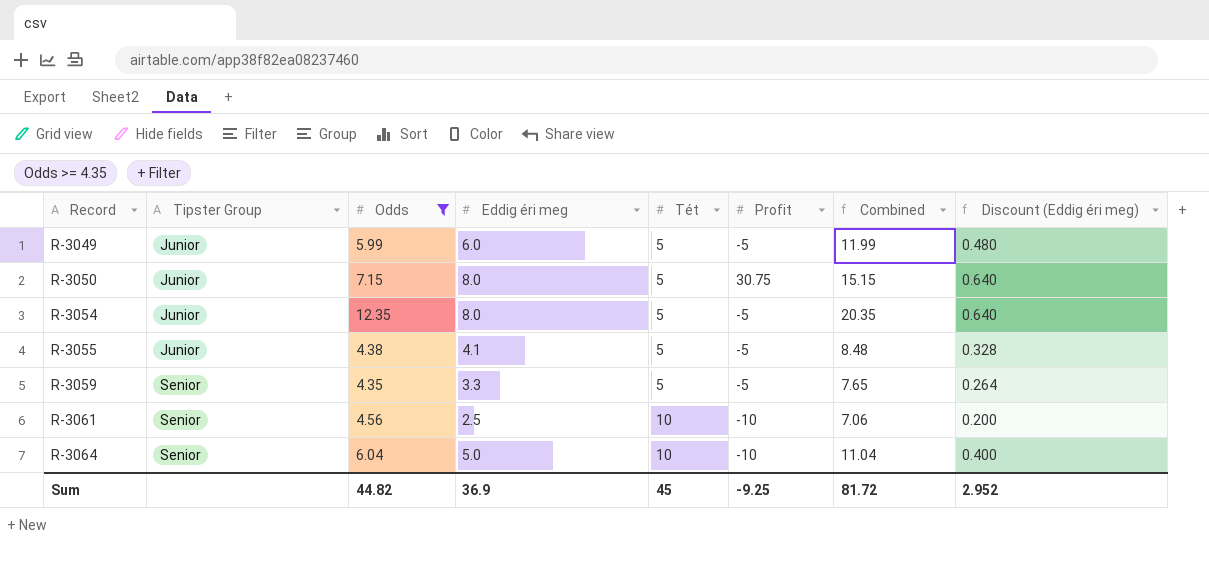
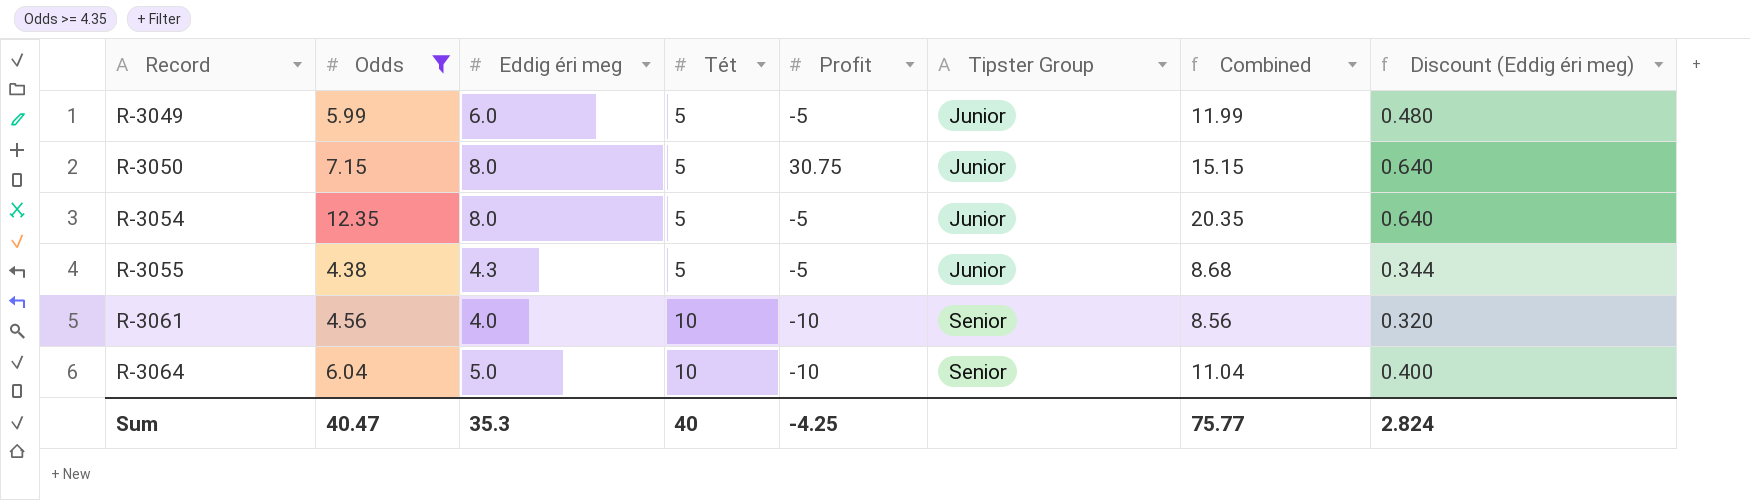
column Tipster Group | position: 2 -> 6
row R-3059: Senior | 4.35 | 3.3 | 5 | -5 | 7.65 | 0.264 -> none
R-3055 | Eddig éri meg: 4.1 -> 4.3
R-3055 | Combined: 8.48 -> 8.68
R-3055 | Discount (Eddig éri meg): 0.328 -> 0.344
R-3061 | Eddig éri meg: 2.5 -> 4.0
R-3061 | Combined: 7.06 -> 8.56
R-3061 | Discount (Eddig éri meg): 0.200 -> 0.320
Sum | Odds: 44.82 -> 40.47
Sum | Eddig éri meg: 36.9 -> 35.3
Sum | Tét: 45 -> 40
Sum | Profit: -9.25 -> -4.25
Sum | Combined: 81.72 -> 75.77
Sum | Discount (Eddig éri meg): 2.952 -> 2.824

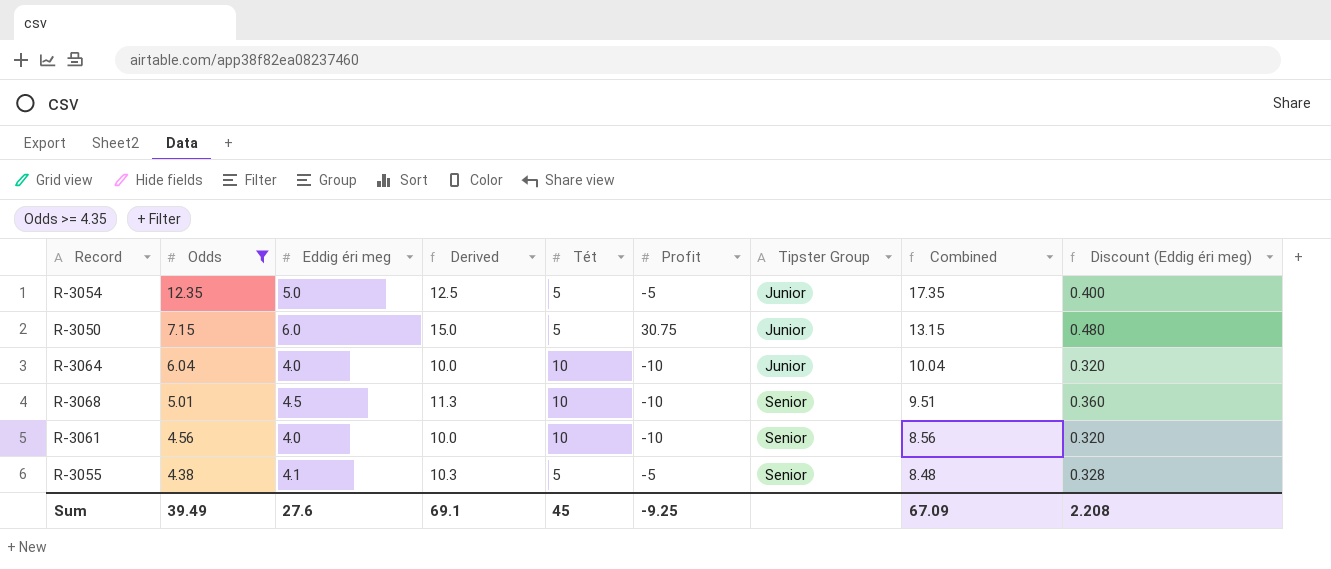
row order: Record ascending -> Odds descending
column Derived | formula: none -> [Eddig éri meg] * 2.5
row R-3049: 5.99 | 6.0 | 5 | -5 | Junior | 11.99 | 0.480 -> none
R-3054 | Eddig éri meg: 8.0 -> 5.0
R-3054 | Combined: 20.35 -> 17.35
R-3054 | Discount (Eddig éri meg): 0.640 -> 0.400
R-3050 | Eddig éri meg: 8.0 -> 6.0
R-3050 | Combined: 15.15 -> 13.15
R-3050 | Discount (Eddig éri meg): 0.640 -> 0.480
R-3064 | Eddig éri meg: 5.0 -> 4.0
R-3064 | Tipster Group: Senior -> Junior
R-3064 | Combined: 11.04 -> 10.04
R-3064 | Discount (Eddig éri meg): 0.400 -> 0.320
row R-3068: none -> 5.01 | 4.5 | 11.3 | 10 | -10 | Senior | 9.51 | 0.360
R-3055 | Eddig éri meg: 4.3 -> 4.1
R-3055 | Tipster Group: Junior -> Senior
R-3055 | Combined: 8.68 -> 8.48
R-3055 | Discount (Eddig éri meg): 0.344 -> 0.328
Sum | Odds: 40.47 -> 39.49
Sum | Eddig éri meg: 35.3 -> 27.6
Sum | Tét: 40 -> 45
Sum | Profit: -4.25 -> -9.25
Sum | Combined: 75.77 -> 67.09
Sum | Discount (Eddig éri meg): 2.824 -> 2.208

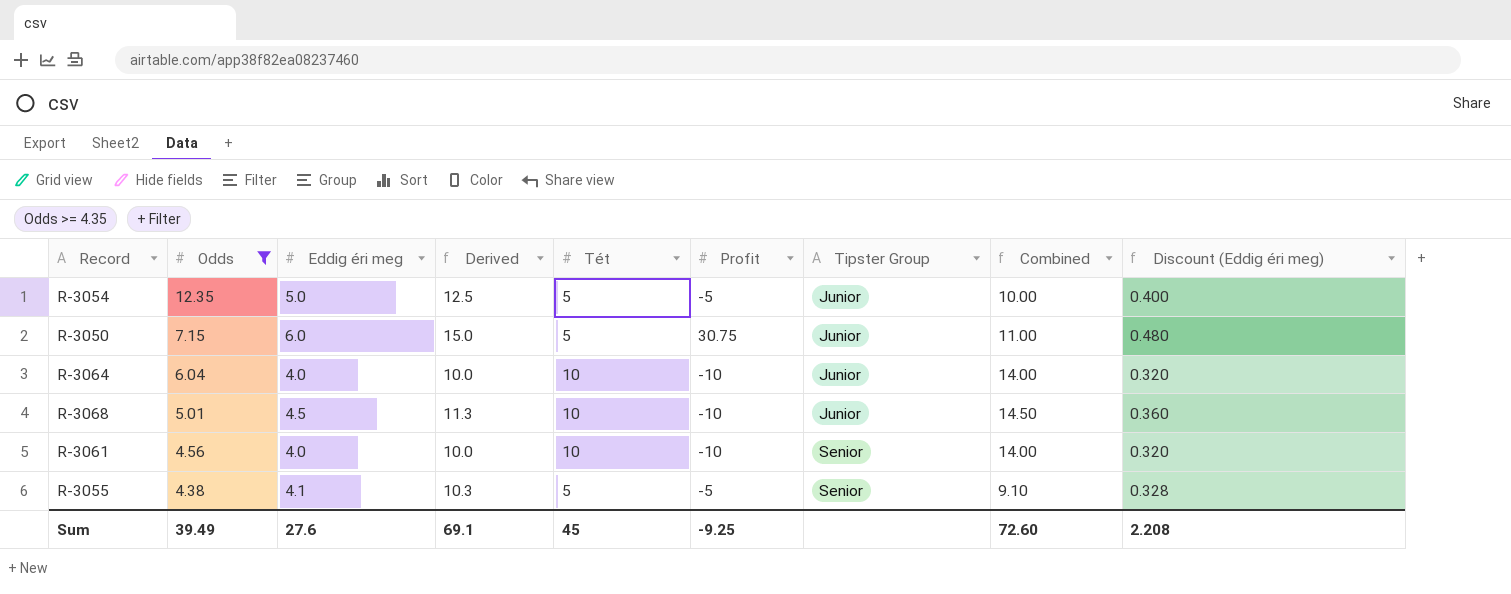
column Combined | formula: [Odds] + [Eddig éri meg] -> [Eddig éri meg] + [Tét]
R-3068 | Tipster Group: Senior -> Junior
Sum | Combined: 67.09 -> 72.60

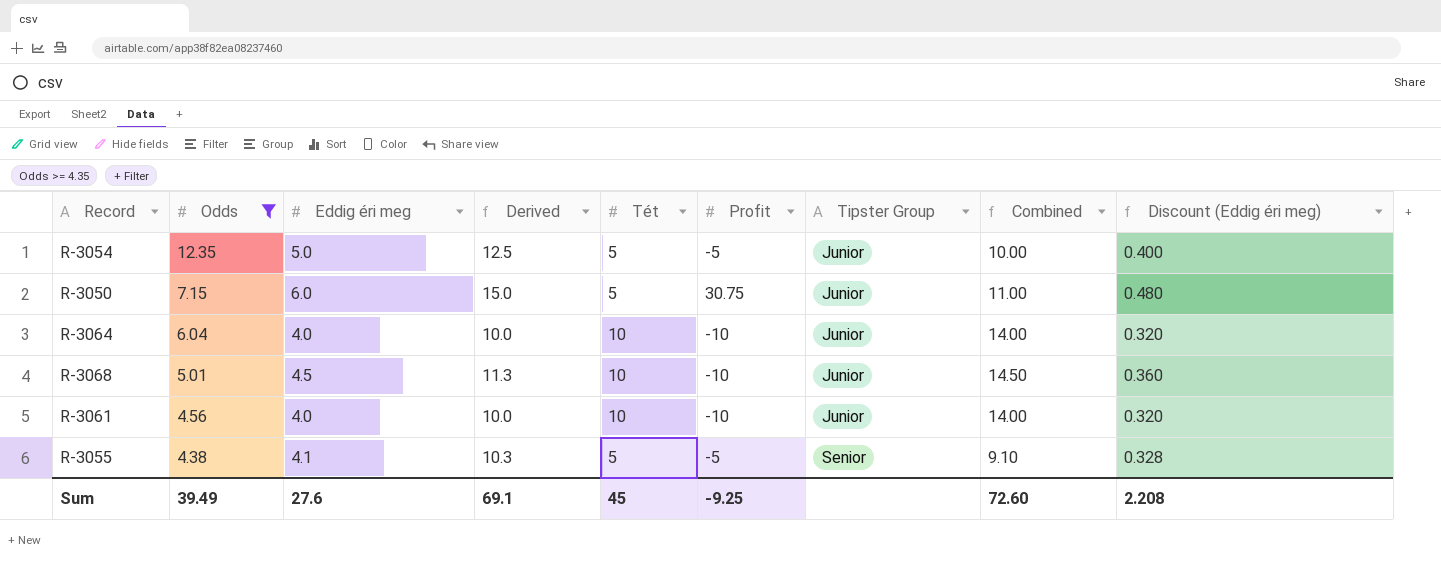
R-3061 | Tipster Group: Senior -> Junior

